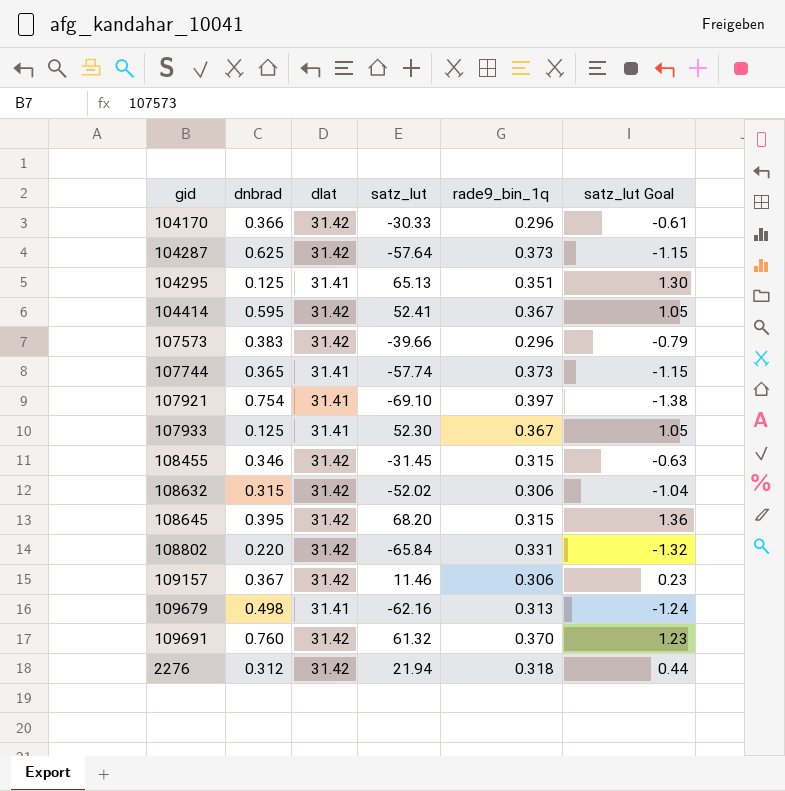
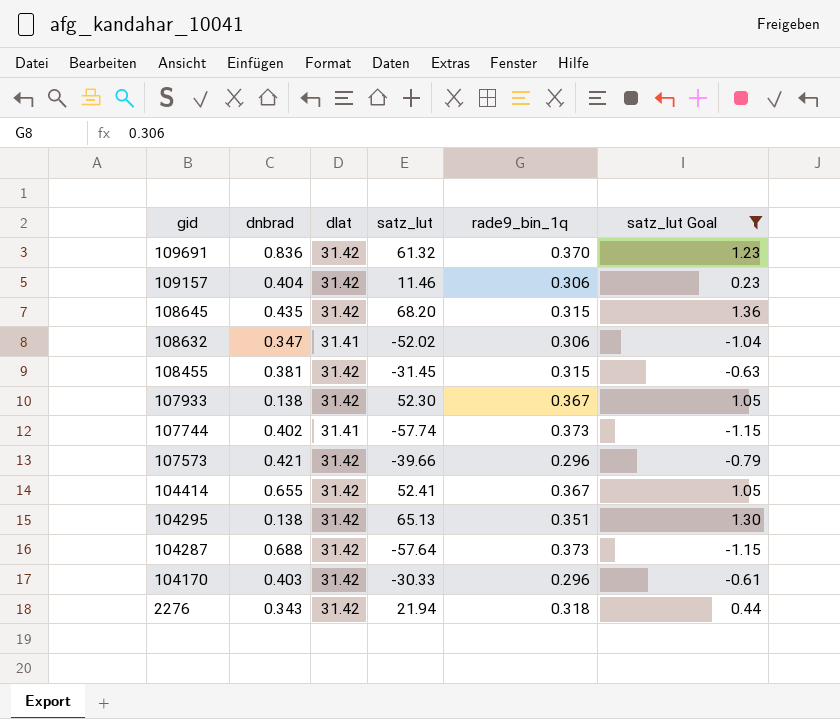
filter: none -> satz_lut Goal >= -1.15
row order: none -> gid descending
109691 | dnbrad: 0.760 -> 0.836
109157 | dnbrad: 0.367 -> 0.404
108645 | dnbrad: 0.395 -> 0.435
108632 | dnbrad: 0.315 -> 0.347
108632 | dlat: 31.42 -> 31.41
108455 | dnbrad: 0.346 -> 0.381
107933 | dnbrad: 0.125 -> 0.138
107933 | dlat: 31.41 -> 31.42
107744 | dnbrad: 0.365 -> 0.402
107573 | dnbrad: 0.383 -> 0.421
104414 | dnbrad: 0.595 -> 0.655
104295 | dnbrad: 0.125 -> 0.138
104295 | dlat: 31.41 -> 31.42
104287 | dnbrad: 0.625 -> 0.688
104170 | dnbrad: 0.366 -> 0.403
2276 | dnbrad: 0.312 -> 0.343

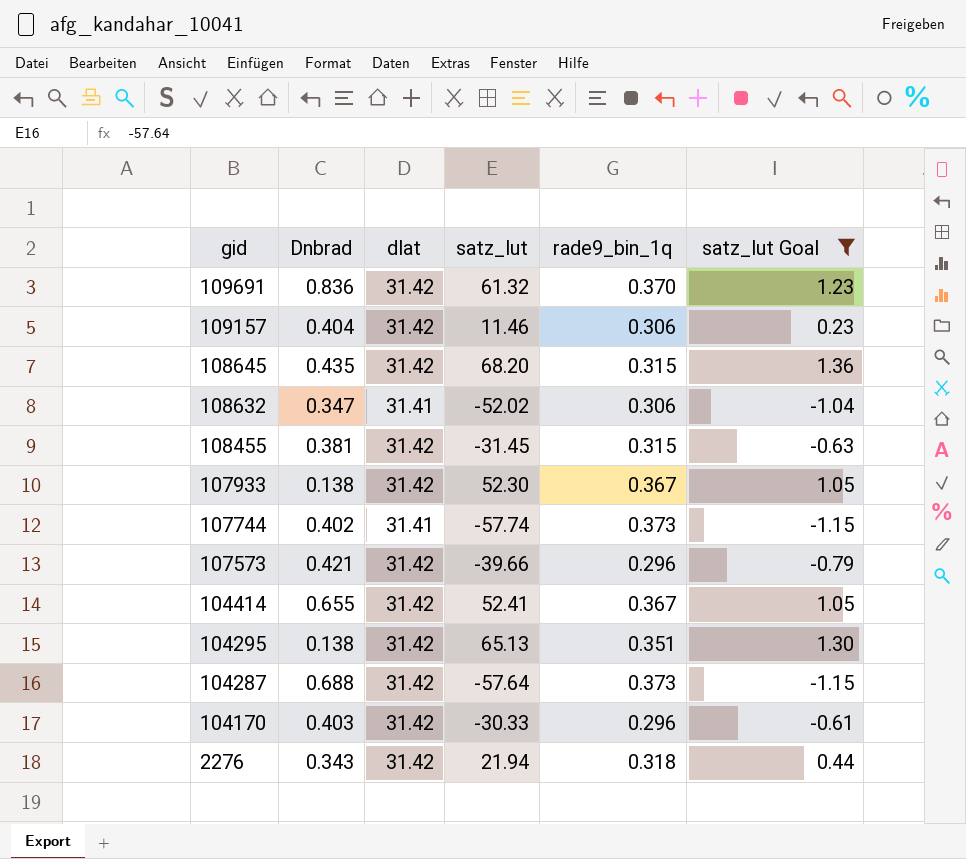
column name: dnbrad -> Dnbrad

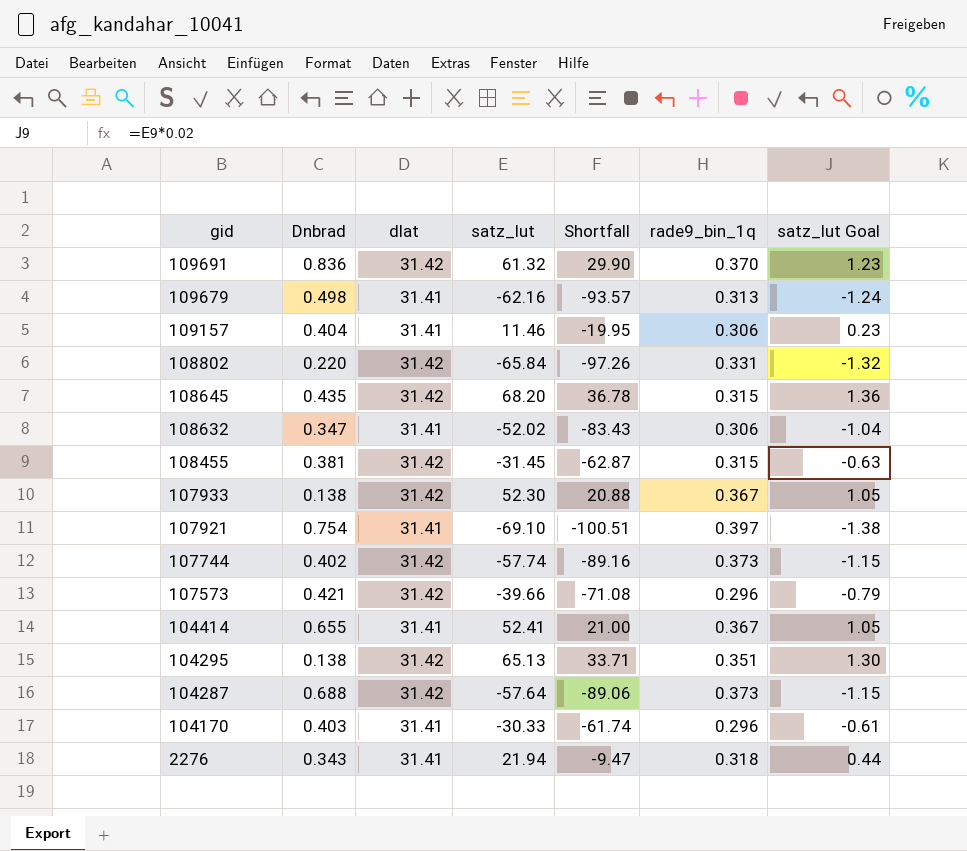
filter: satz_lut Goal >= -1.15 -> none
column Shortfall | formula: none -> [satz_lut] - [dlat]
109157 | dlat: 31.42 -> 31.41
107744 | dlat: 31.41 -> 31.42
104414 | dlat: 31.42 -> 31.41
104170 | dlat: 31.42 -> 31.41
2276 | dlat: 31.42 -> 31.41

